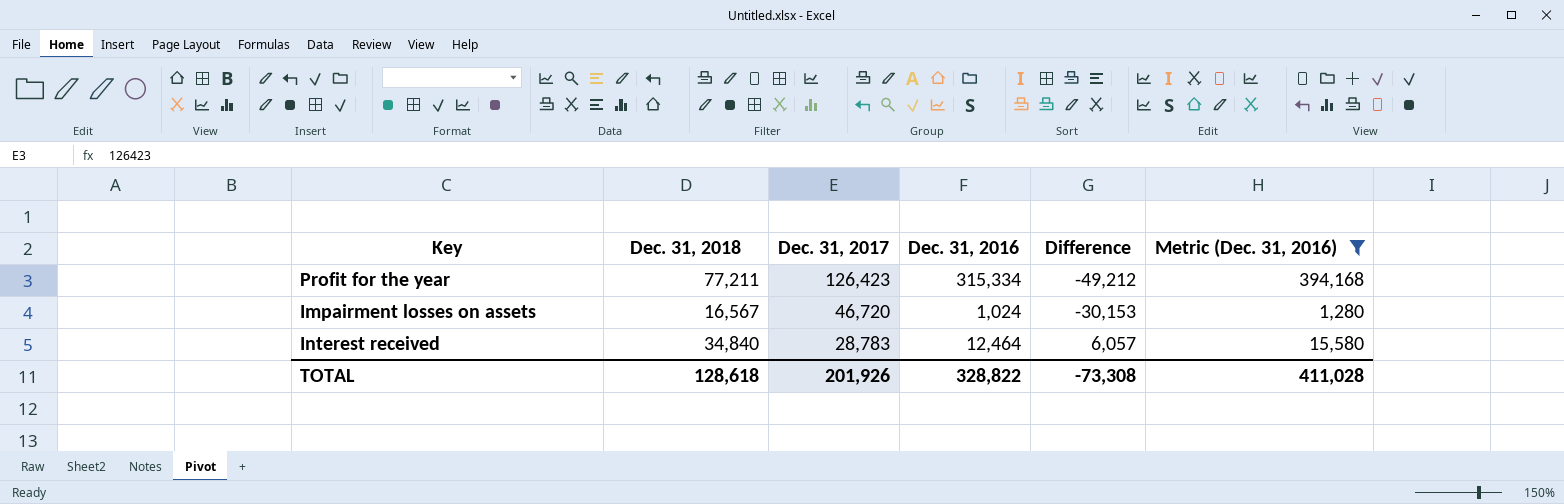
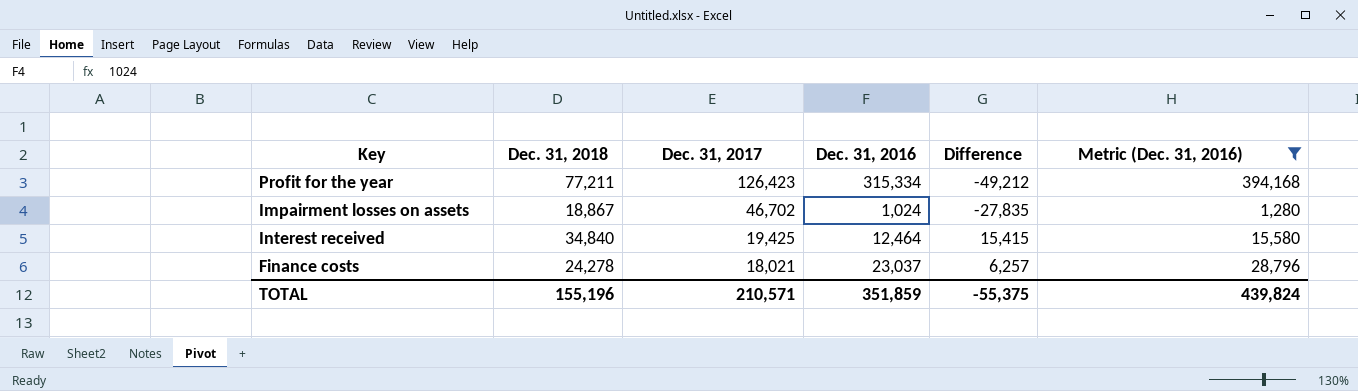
Impairment losses on assets | Dec. 31, 2018: 16,567 -> 18,867
Impairment losses on assets | Dec. 31, 2017: 46,720 -> 46,702
Impairment losses on assets | Difference: -30,153 -> -27,835
Interest received | Dec. 31, 2017: 28,783 -> 19,425
Interest received | Difference: 6,057 -> 15,415
row Finance costs: none -> 24,278 | 18,021 | 23,037 | 6,257 | 28,796
TOTAL | Dec. 31, 2018: 128,618 -> 155,196
TOTAL | Dec. 31, 2017: 201,926 -> 210,571
TOTAL | Dec. 31, 2016: 328,822 -> 351,859
TOTAL | Difference: -73,308 -> -55,375
TOTAL | Metric (Dec. 31, 2016): 411,028 -> 439,824

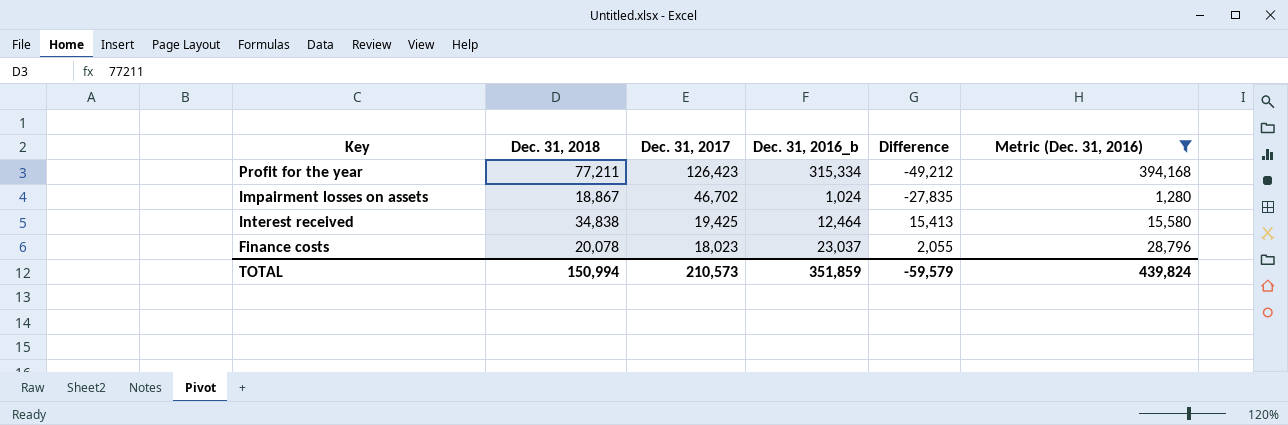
column name: Dec. 31, 2016 -> Dec. 31, 2016_b
Interest received | Dec. 31, 2018: 34,840 -> 34,838
Interest received | Difference: 15,415 -> 15,413
Finance costs | Dec. 31, 2018: 24,278 -> 20,078
Finance costs | Dec. 31, 2017: 18,021 -> 18,023
Finance costs | Difference: 6,257 -> 2,055
TOTAL | Dec. 31, 2018: 155,196 -> 150,994
TOTAL | Dec. 31, 2017: 210,571 -> 210,573
TOTAL | Difference: -55,375 -> -59,579

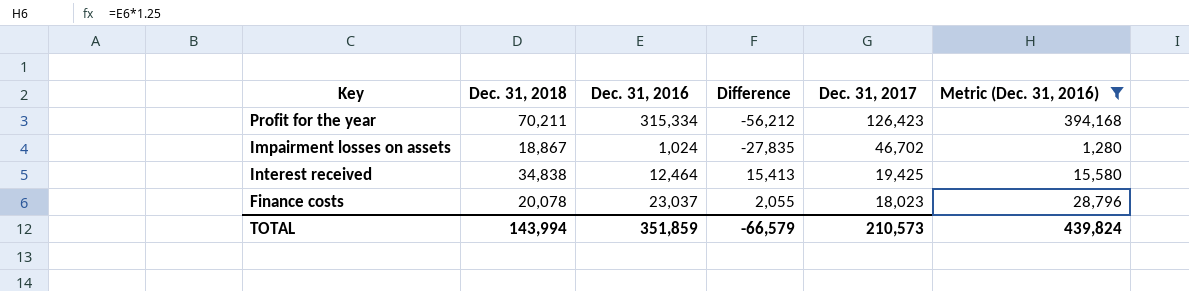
column name: Dec. 31, 2016_b -> Dec. 31, 2016
column Dec. 31, 2017 | position: 3 -> 5
Profit for the year | Dec. 31, 2018: 77,211 -> 70,211
Profit for the year | Difference: -49,212 -> -56,212
TOTAL | Dec. 31, 2018: 150,994 -> 143,994
TOTAL | Difference: -59,579 -> -66,579

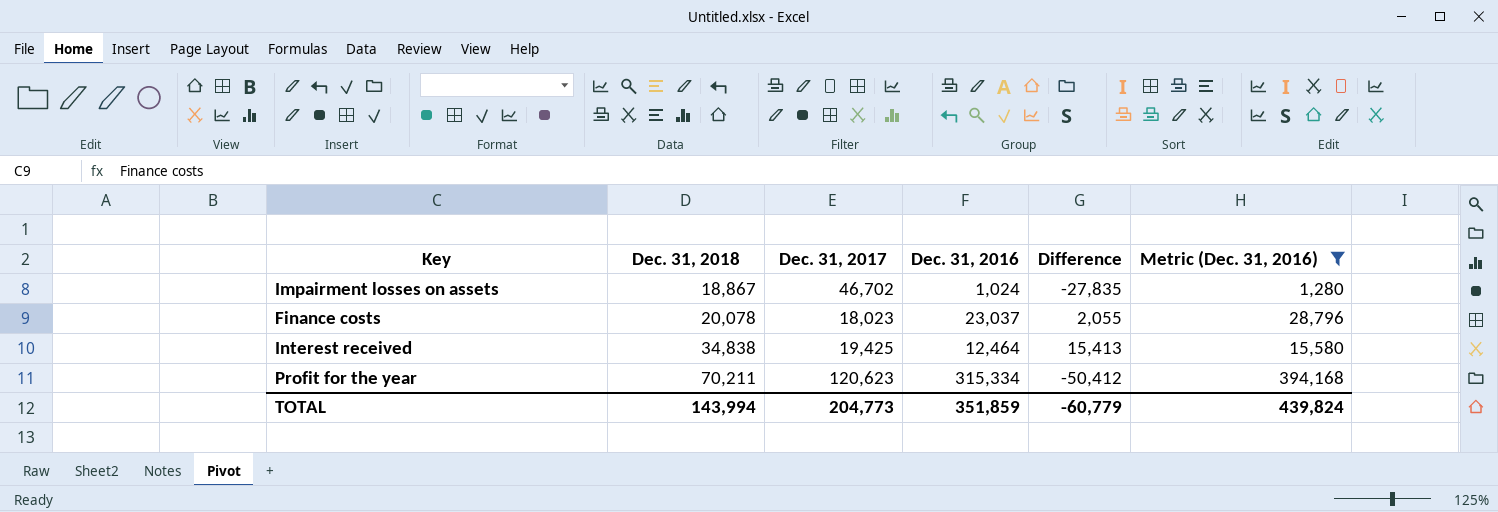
row order: Dec. 31, 2017 descending -> Dec. 31, 2018 ascending
column Dec. 31, 2017 | position: 5 -> 3
Profit for the year | Dec. 31, 2017: 126,423 -> 120,623
Profit for the year | Difference: -56,212 -> -50,412
TOTAL | Dec. 31, 2017: 210,573 -> 204,773
TOTAL | Difference: -66,579 -> -60,779

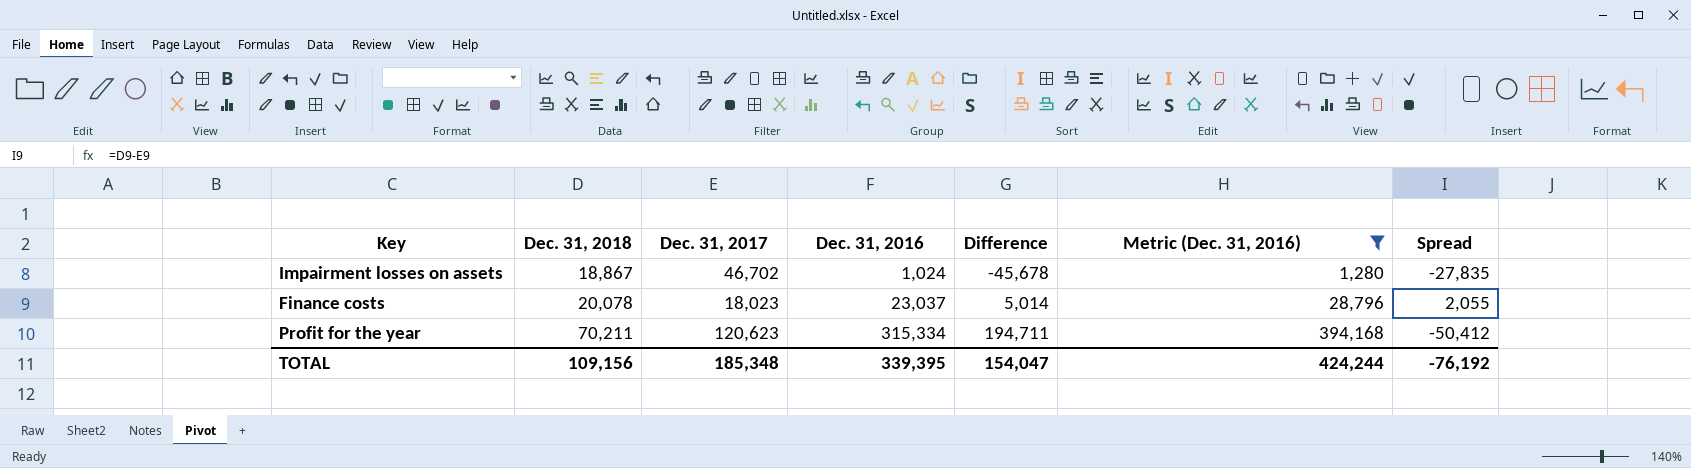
column Difference | formula: [Dec. 31, 2018] - [Dec. 31, 2017] -> [Dec. 31, 2016] - [Dec. 31, 2017]
column Spread | formula: none -> [Dec. 31, 2018] - [Dec. 31, 2017]
row Interest received: 34,838 | 19,425 | 12,464 | 15,413 | 15,580 -> none
TOTAL | Dec. 31, 2018: 143,994 -> 109,156
TOTAL | Dec. 31, 2017: 204,773 -> 185,348
TOTAL | Dec. 31, 2016: 351,859 -> 339,395
TOTAL | Difference: -60,779 -> 154,047
TOTAL | Metric (Dec. 31, 2016): 439,824 -> 424,244

